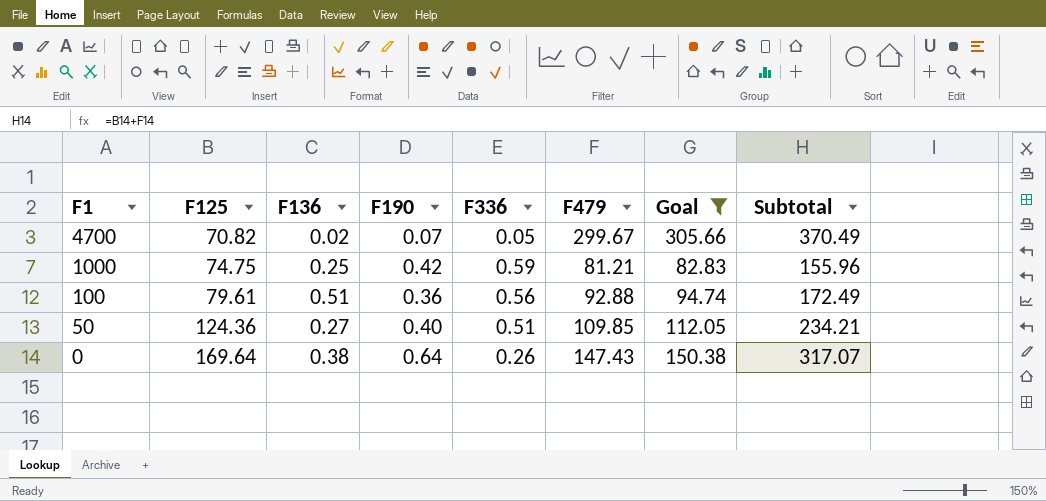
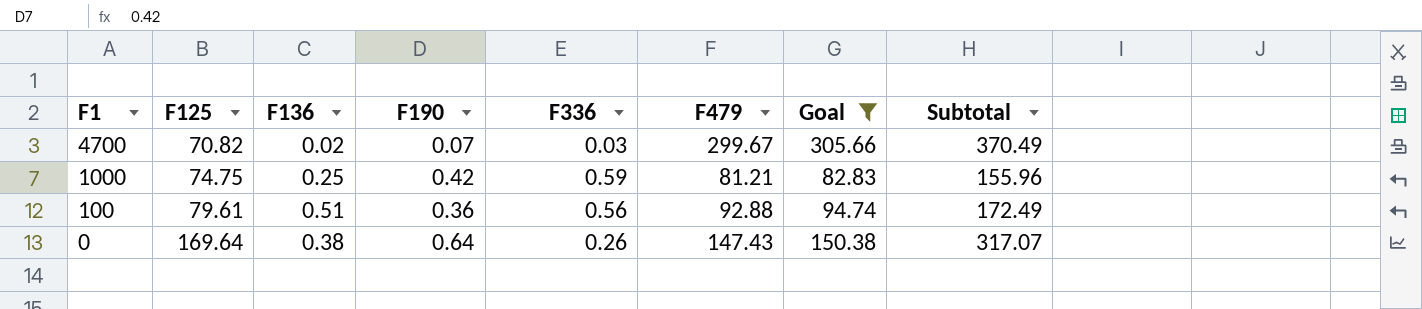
row 50: 124.36 | 0.27 | 0.40 | 0.51 | 109.85 | 112.05 | 234.21 -> none
4700 | F336: 0.05 -> 0.03

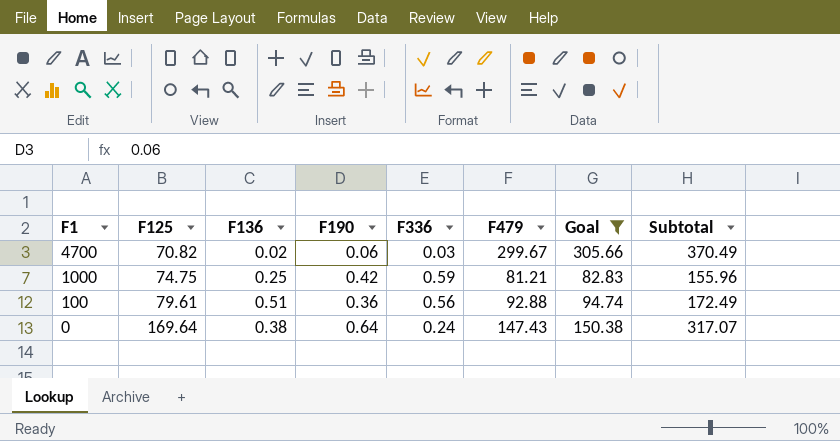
4700 | F190: 0.07 -> 0.06
0 | F336: 0.26 -> 0.24

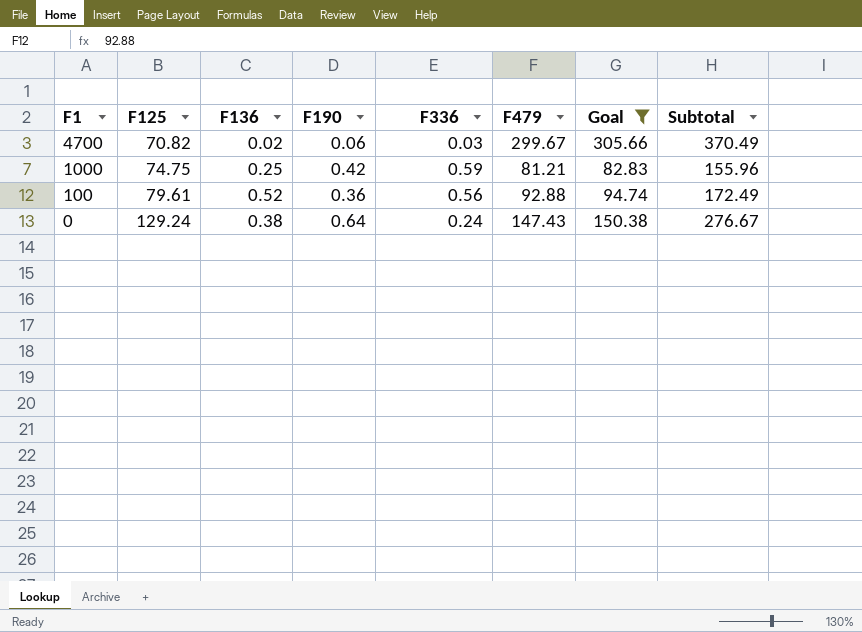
100 | F136: 0.51 -> 0.52
0 | F125: 169.64 -> 129.24
0 | Subtotal: 317.07 -> 276.67

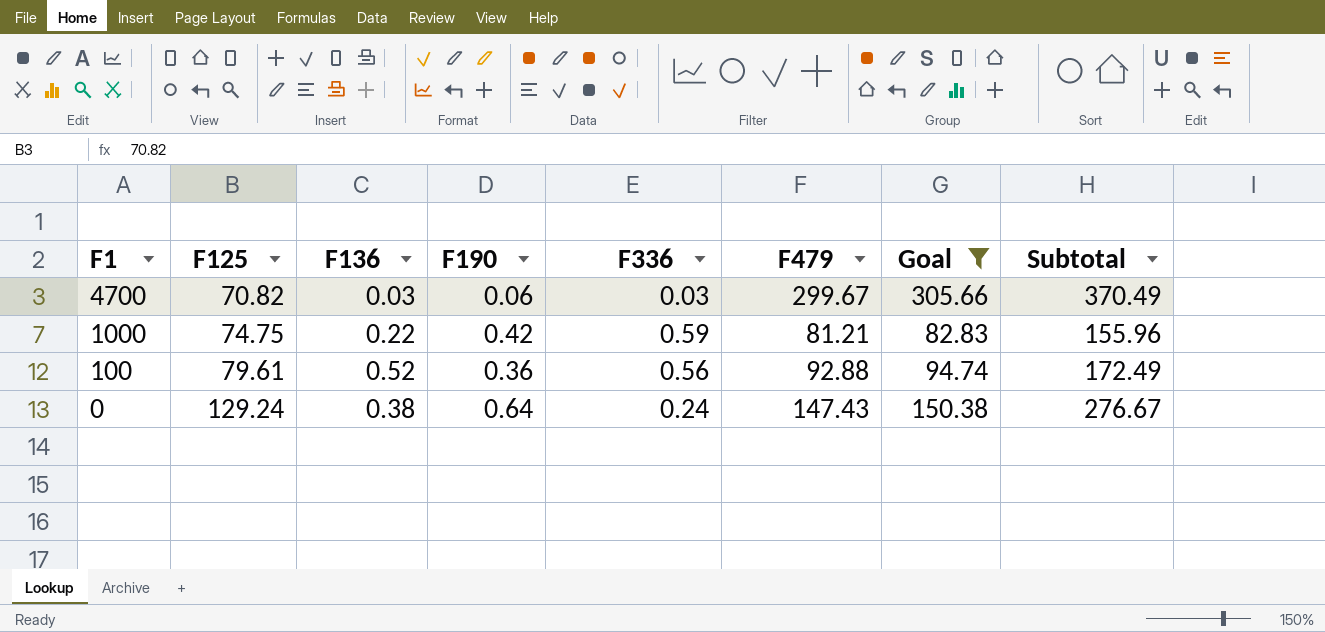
4700 | F136: 0.02 -> 0.03
1000 | F136: 0.25 -> 0.22

